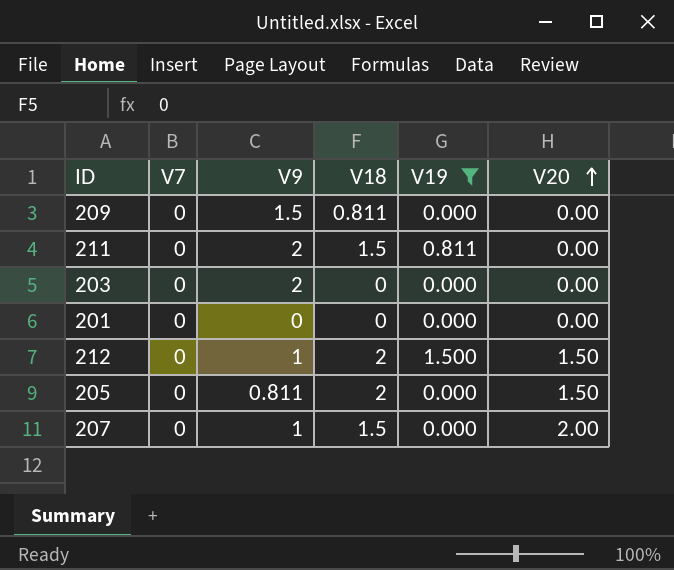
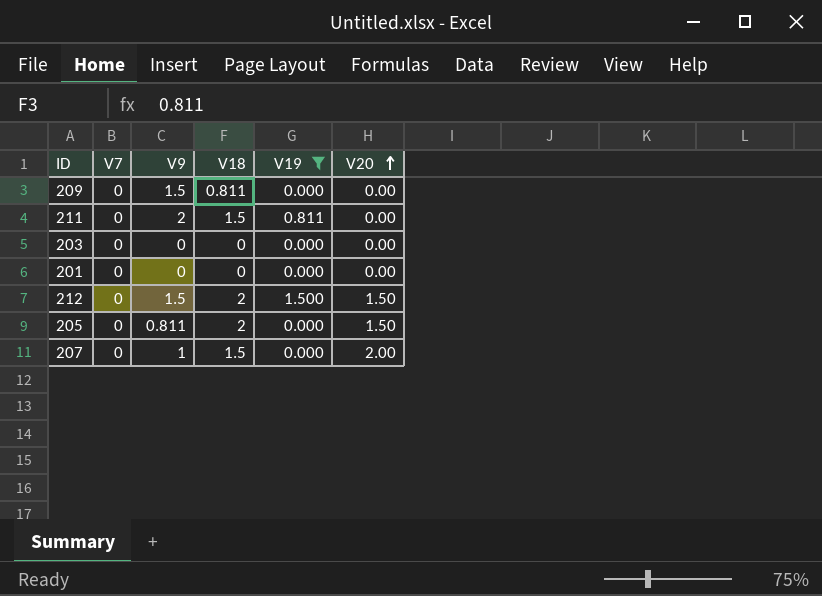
203 | V9: 2 -> 0
212 | V9: 1 -> 1.5

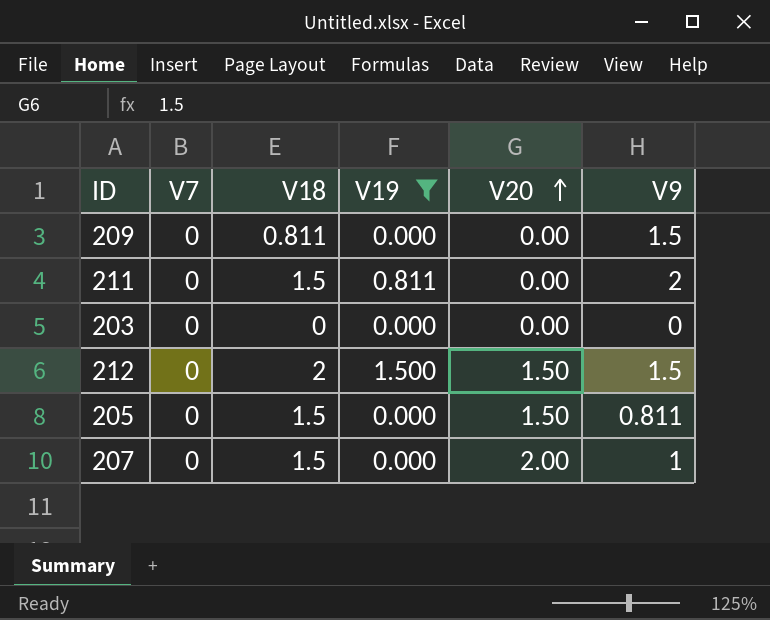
column V9 | position: 3 -> 6
row 201: 0 | 0 | 0 | 0.000 | 0.00 -> none
205 | V18: 2 -> 1.5

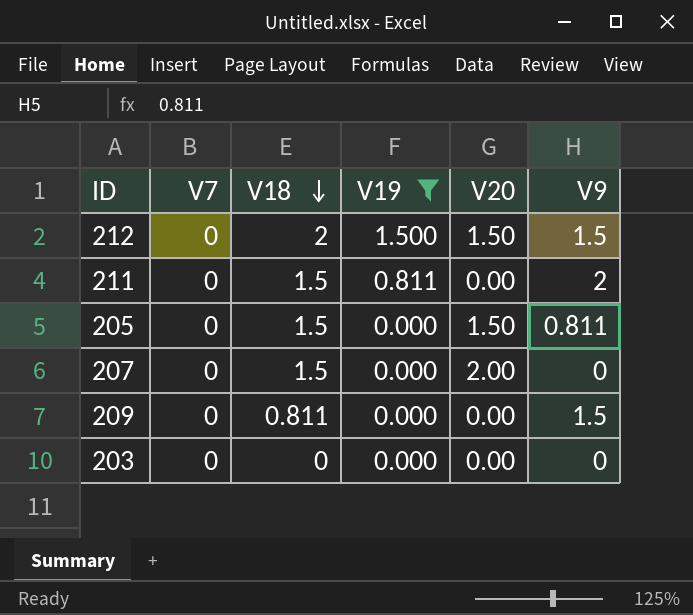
row order: V20 ascending -> V18 descending
207 | V9: 1 -> 0

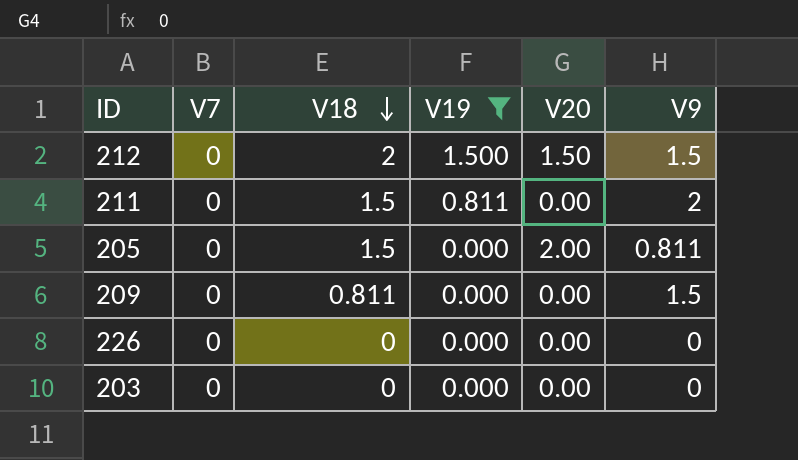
row 207: 0 | 1.5 | 0.000 | 2.00 | 0 -> none
205 | V20: 1.50 -> 2.00
row 226: none -> 0 | 0 | 0.000 | 0.00 | 0

